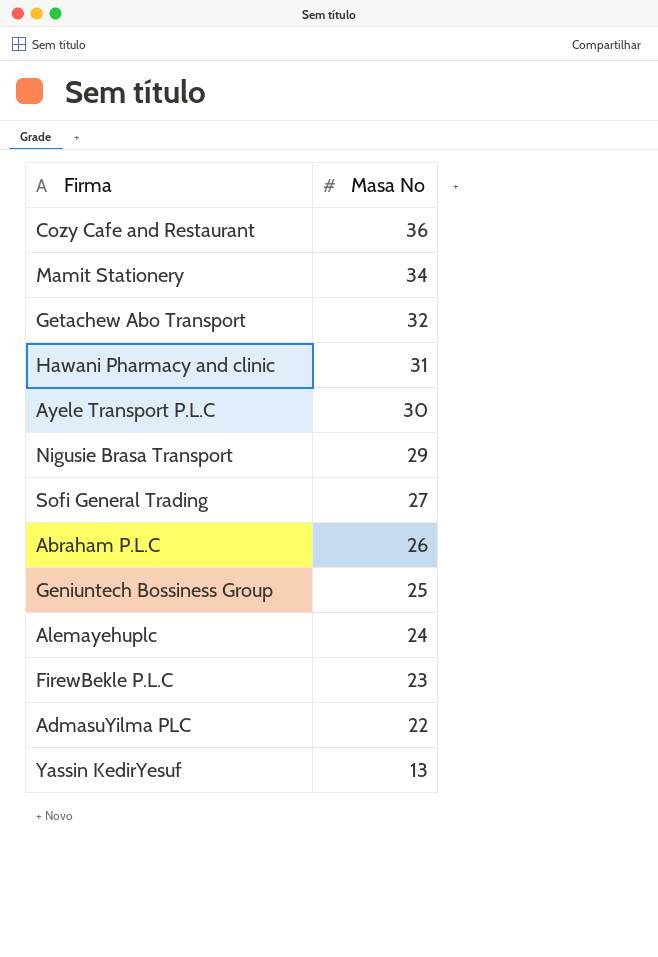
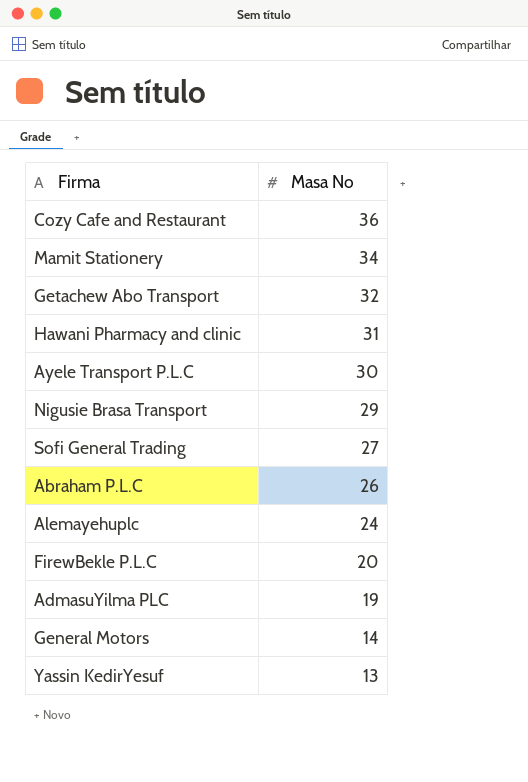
row Geniuntech Bossiness Group: 25 -> none
FirewBekle P.L.C | Masa No: 23 -> 20
AdmasuYilma PLC | Masa No: 22 -> 19
row General Motors: none -> 14

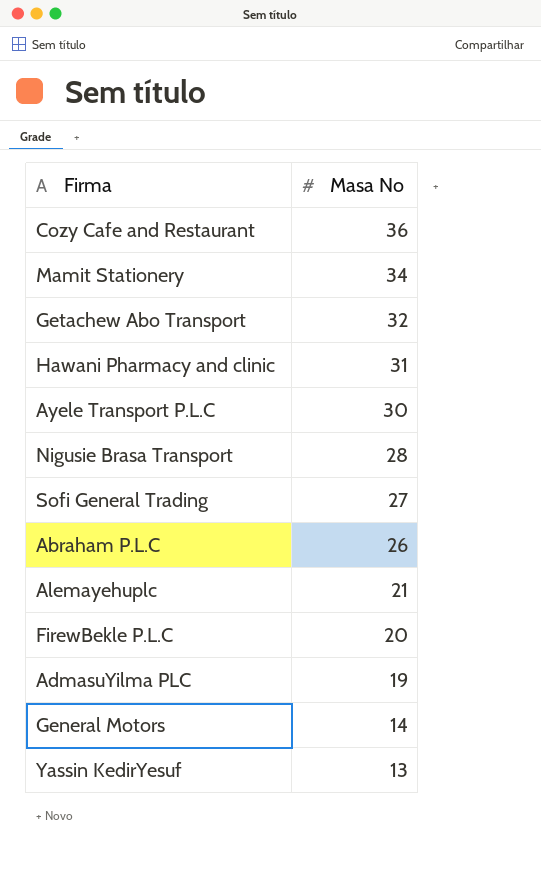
Nigusie Brasa Transport | Masa No: 29 -> 28
Alemayehuplc | Masa No: 24 -> 21

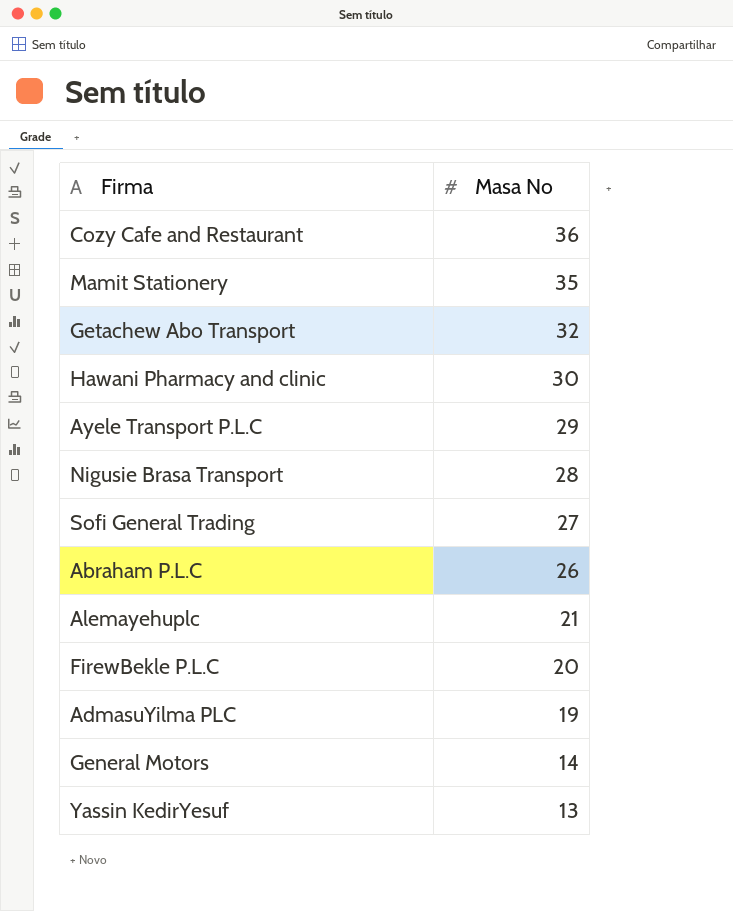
Mamit Stationery | Masa No: 34 -> 35
Hawani Pharmacy and clinic | Masa No: 31 -> 30
Ayele Transport P.L.C | Masa No: 30 -> 29

